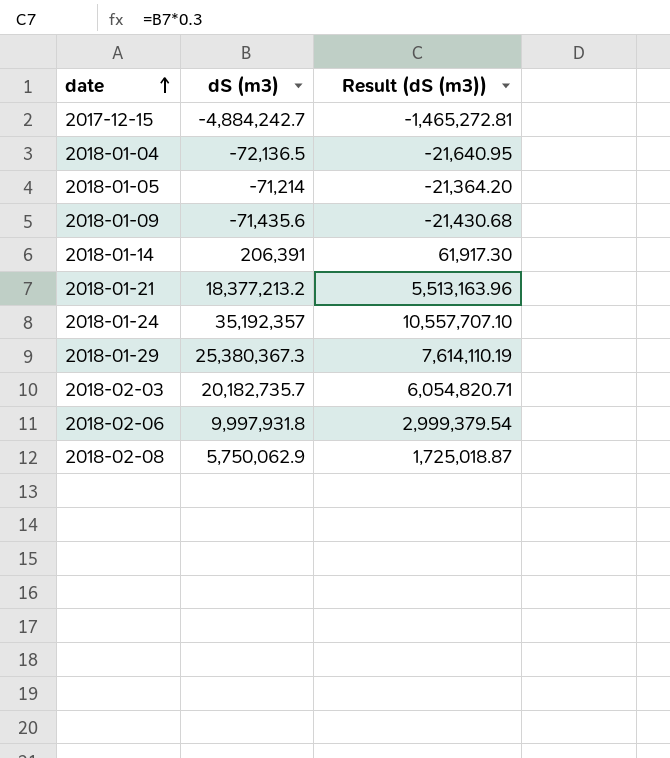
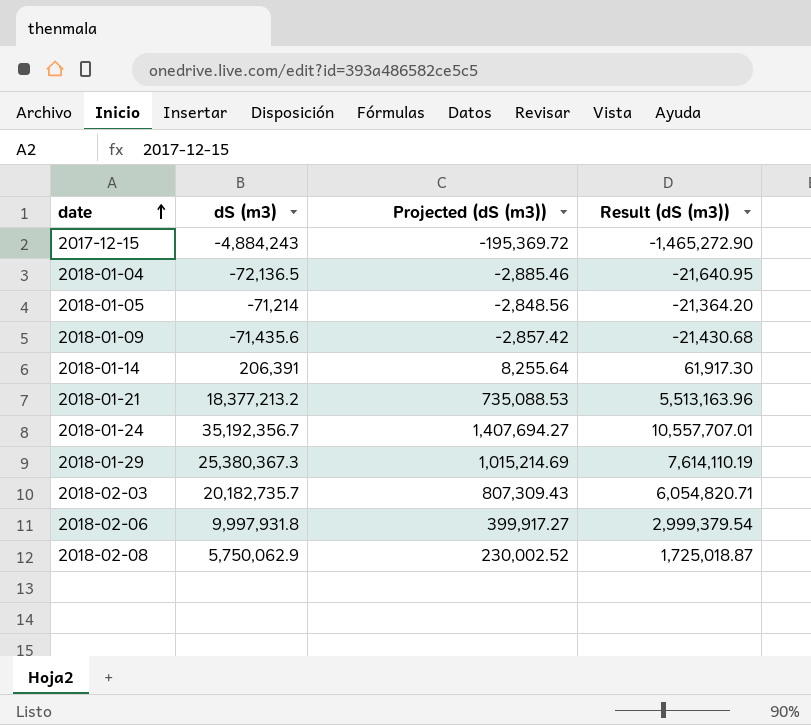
column Projected (dS (m3)) | formula: none -> [dS (m3)] * 0.04
2017-12-15 | dS (m3): -4,884,242.7 -> -4,884,243
2017-12-15 | Result (dS (m3)): -1,465,272.81 -> -1,465,272.90
2018-01-24 | dS (m3): 35,192,357 -> 35,192,356.7
2018-01-24 | Result (dS (m3)): 10,557,707.10 -> 10,557,707.01

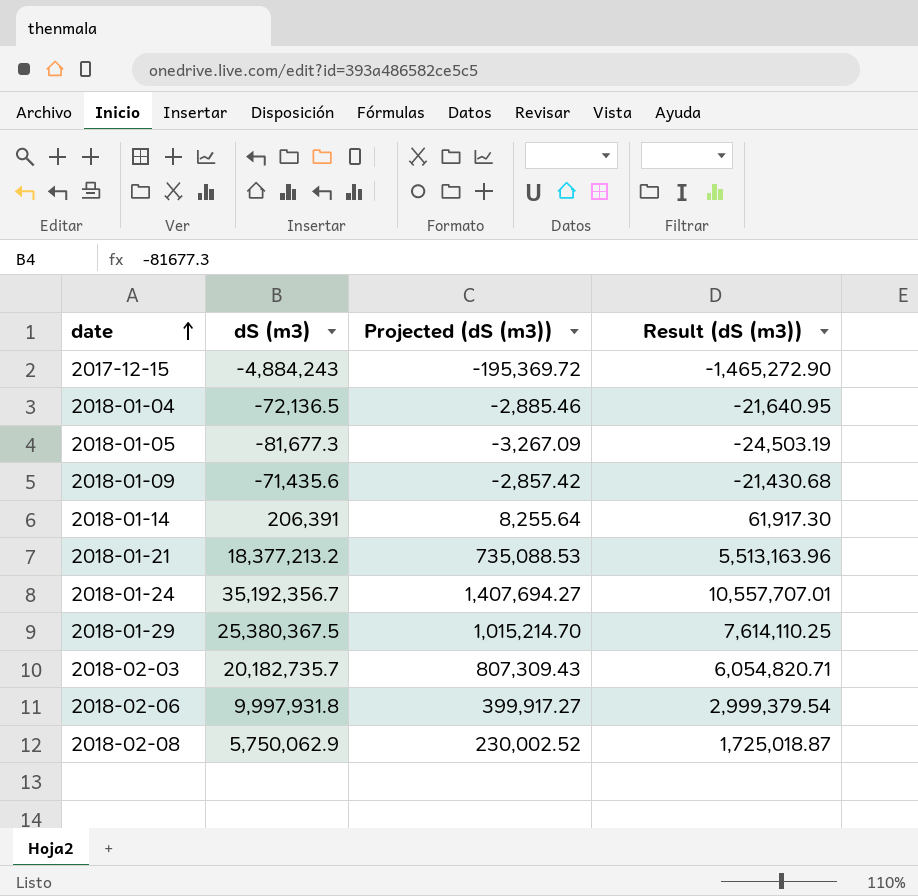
2018-01-05 | dS (m3): -71,214 -> -81,677.3
2018-01-05 | Projected (dS (m3)): -2,848.56 -> -3,267.09
2018-01-05 | Result (dS (m3)): -21,364.20 -> -24,503.19
2018-01-29 | dS (m3): 25,380,367.3 -> 25,380,367.5
2018-01-29 | Projected (dS (m3)): 1,015,214.69 -> 1,015,214.70
2018-01-29 | Result (dS (m3)): 7,614,110.19 -> 7,614,110.25

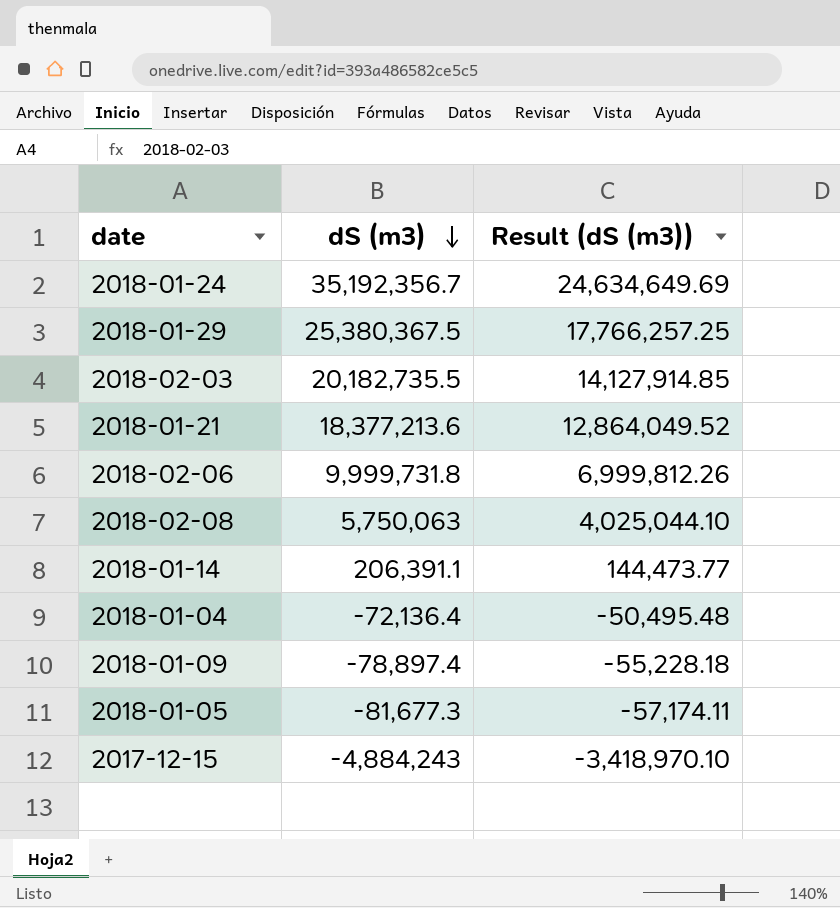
row order: date ascending -> dS (m3) descending
column Projected (dS (m3)) | formula: [dS (m3)] * 0.04 -> none
column Result (dS (m3)) | formula: [dS (m3)] * 0.3 -> [dS (m3)] * 0.7
2018-02-03 | dS (m3): 20,182,735.7 -> 20,182,735.5
2018-01-21 | dS (m3): 18,377,213.2 -> 18,377,213.6
2018-02-06 | dS (m3): 9,997,931.8 -> 9,999,731.8
2018-02-08 | dS (m3): 5,750,062.9 -> 5,750,063
2018-01-14 | dS (m3): 206,391 -> 206,391.1
2018-01-04 | dS (m3): -72,136.5 -> -72,136.4
2018-01-09 | dS (m3): -71,435.6 -> -78,897.4

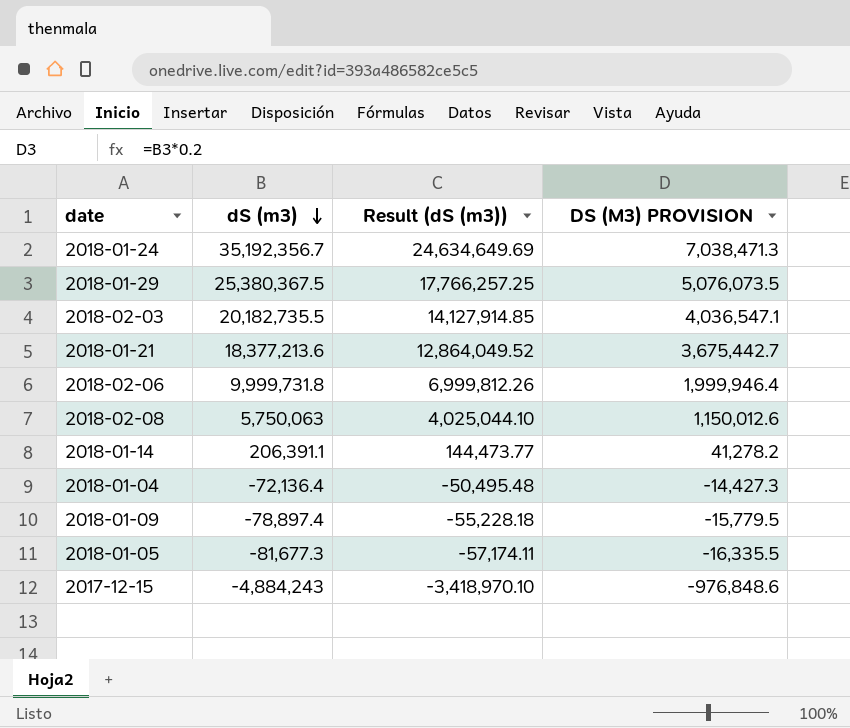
column DS (M3) PROVISION | formula: none -> [dS (m3)] * 0.2

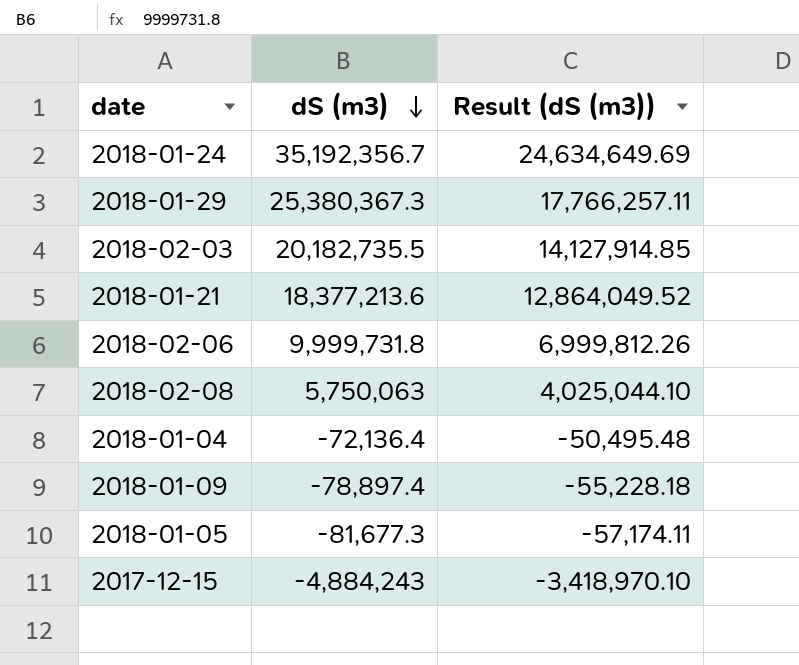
column DS (M3) PROVISION | formula: [dS (m3)] * 0.2 -> none
row 2018-01-14: 206,391.1 | 144,473.77 | 41,278.2 -> none
2018-01-29 | dS (m3): 25,380,367.5 -> 25,380,367.3
2018-01-29 | Result (dS (m3)): 17,766,257.25 -> 17,766,257.11

